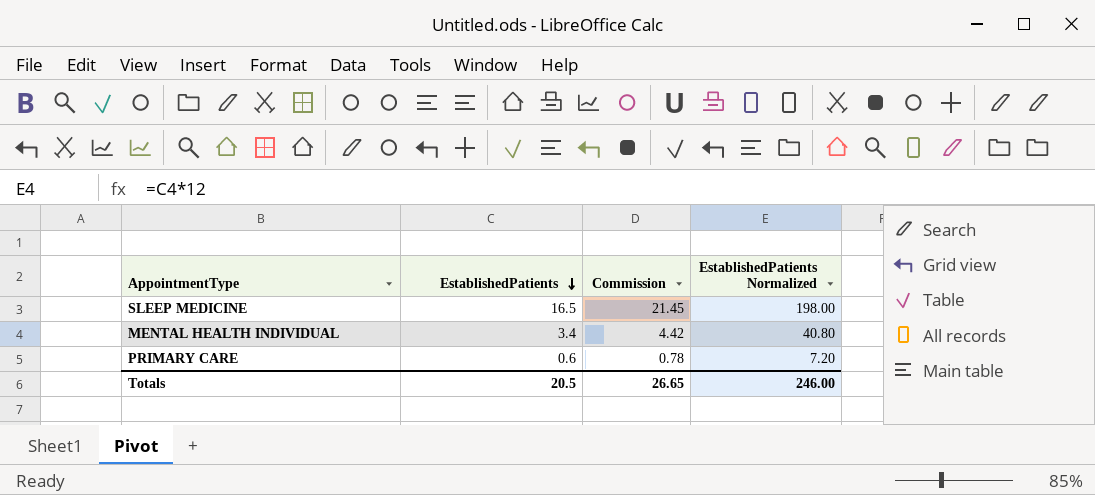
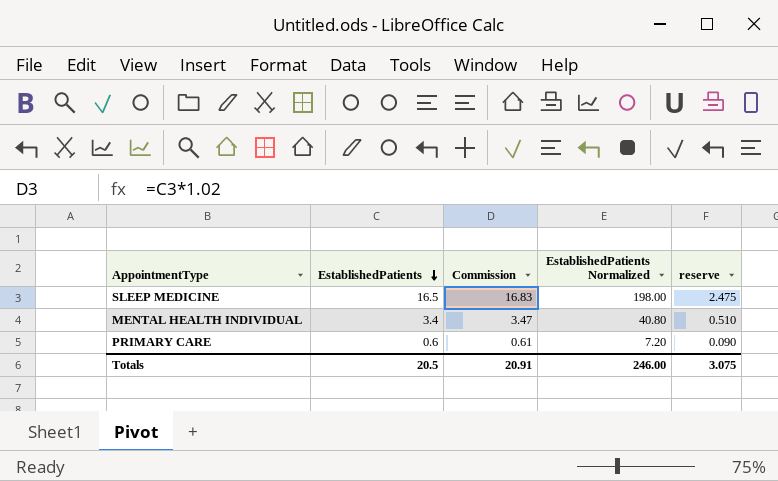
column Commission | formula: [EstablishedPatients] * 1.3 -> [EstablishedPatients] * 1.02
column reserve | formula: none -> [EstablishedPatients] * 0.15
Totals | Commission: 26.65 -> 20.91

